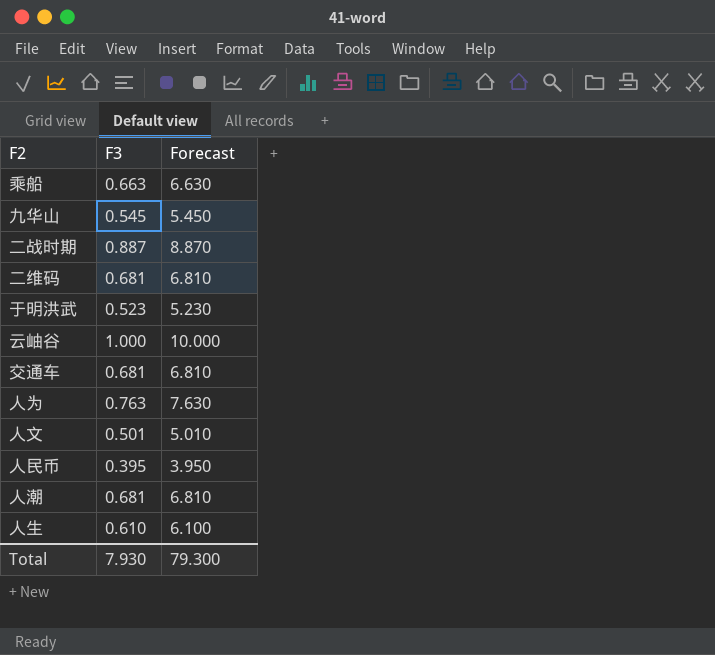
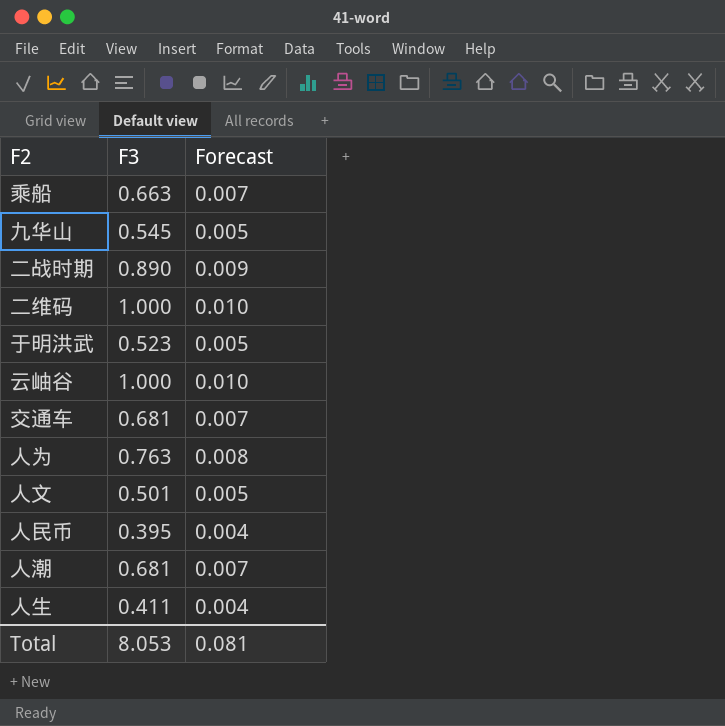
column Forecast | formula: [F3] * 10 -> [F3] * 0.01
二战时期 | F3: 0.887 -> 0.890
二维码 | F3: 0.681 -> 1.000
人生 | F3: 0.610 -> 0.411
Total | F3: 7.930 -> 8.053
Total | Forecast: 79.300 -> 0.081

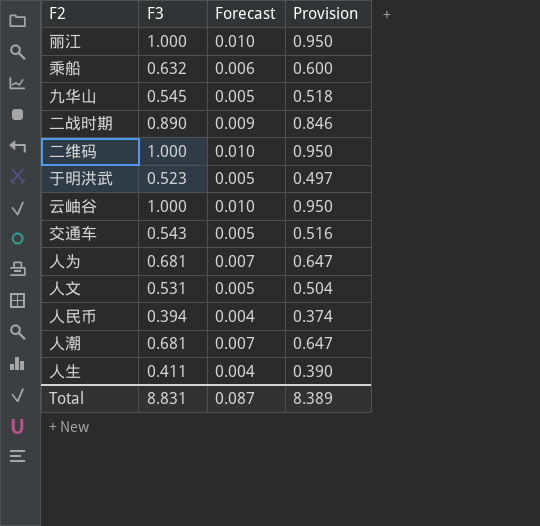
column Provision | formula: none -> [F3] * 0.95
row 丽江: none -> 1.000 | 0.010 | 0.950
乘船 | F3: 0.663 -> 0.632
乘船 | Forecast: 0.007 -> 0.006
交通车 | F3: 0.681 -> 0.543
交通车 | Forecast: 0.007 -> 0.005
人为 | F3: 0.763 -> 0.681
人为 | Forecast: 0.008 -> 0.007
人文 | F3: 0.501 -> 0.531
人民币 | F3: 0.395 -> 0.394
Total | F3: 8.053 -> 8.831
Total | Forecast: 0.081 -> 0.087

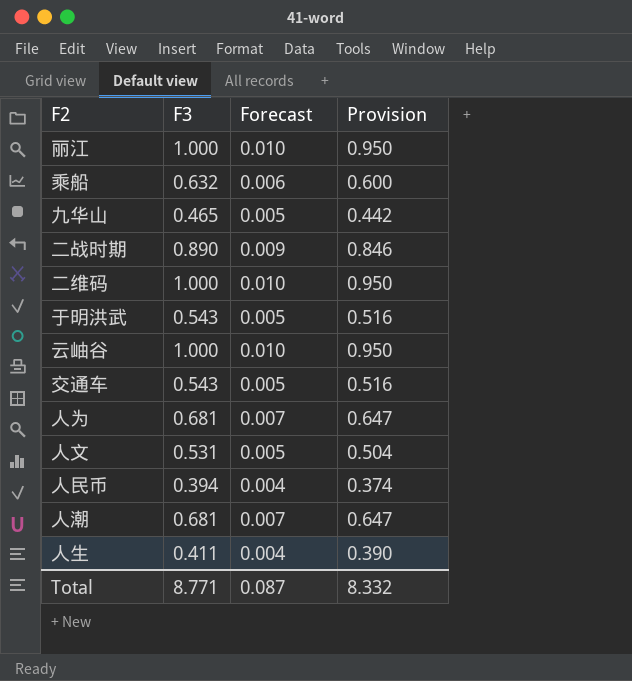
九华山 | F3: 0.545 -> 0.465
九华山 | Provision: 0.518 -> 0.442
于明洪武 | F3: 0.523 -> 0.543
于明洪武 | Provision: 0.497 -> 0.516
Total | F3: 8.831 -> 8.771
Total | Provision: 8.389 -> 8.332

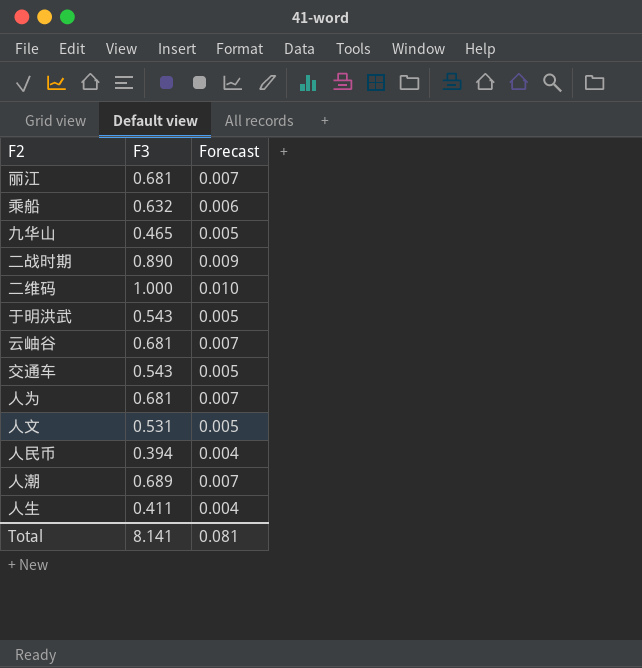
column Provision | formula: [F3] * 0.95 -> none
丽江 | F3: 1.000 -> 0.681
丽江 | Forecast: 0.010 -> 0.007
云岫谷 | F3: 1.000 -> 0.681
云岫谷 | Forecast: 0.010 -> 0.007
人潮 | F3: 0.681 -> 0.689
Total | F3: 8.771 -> 8.141
Total | Forecast: 0.087 -> 0.081

